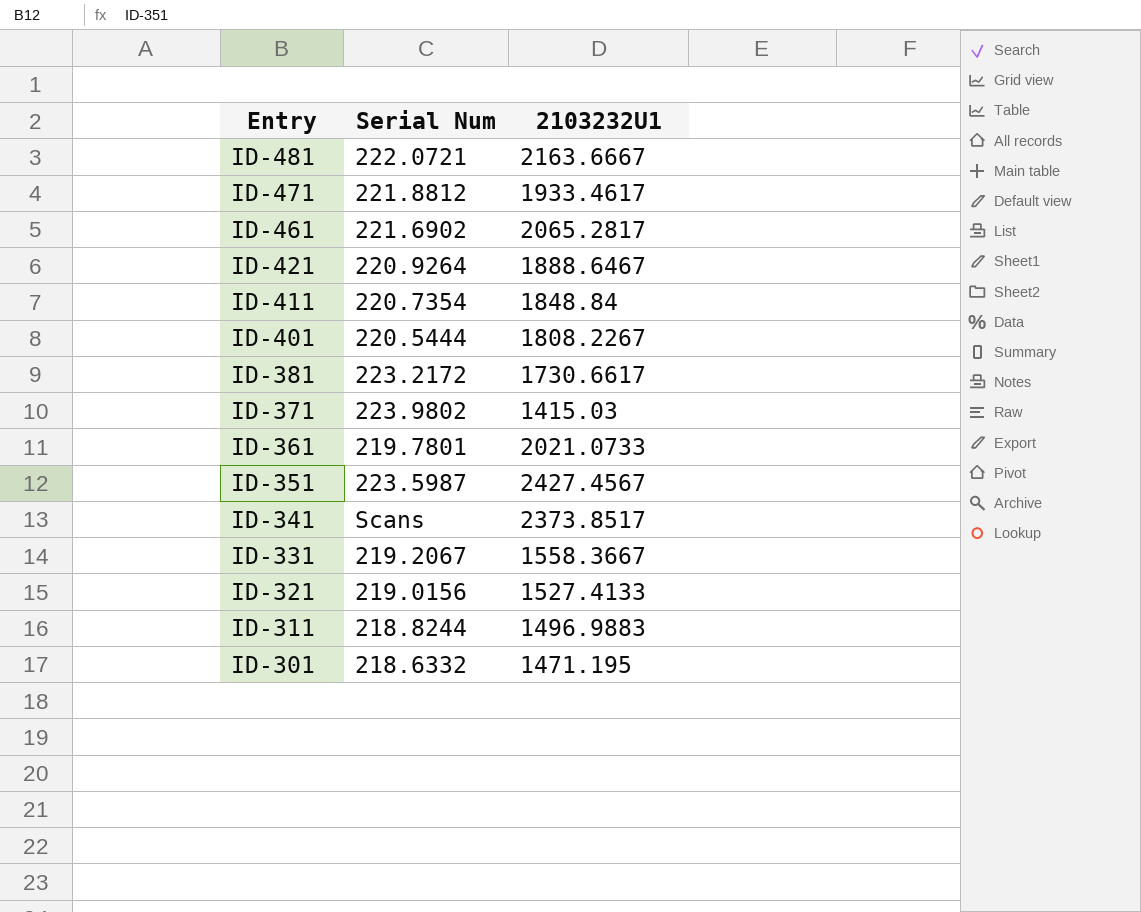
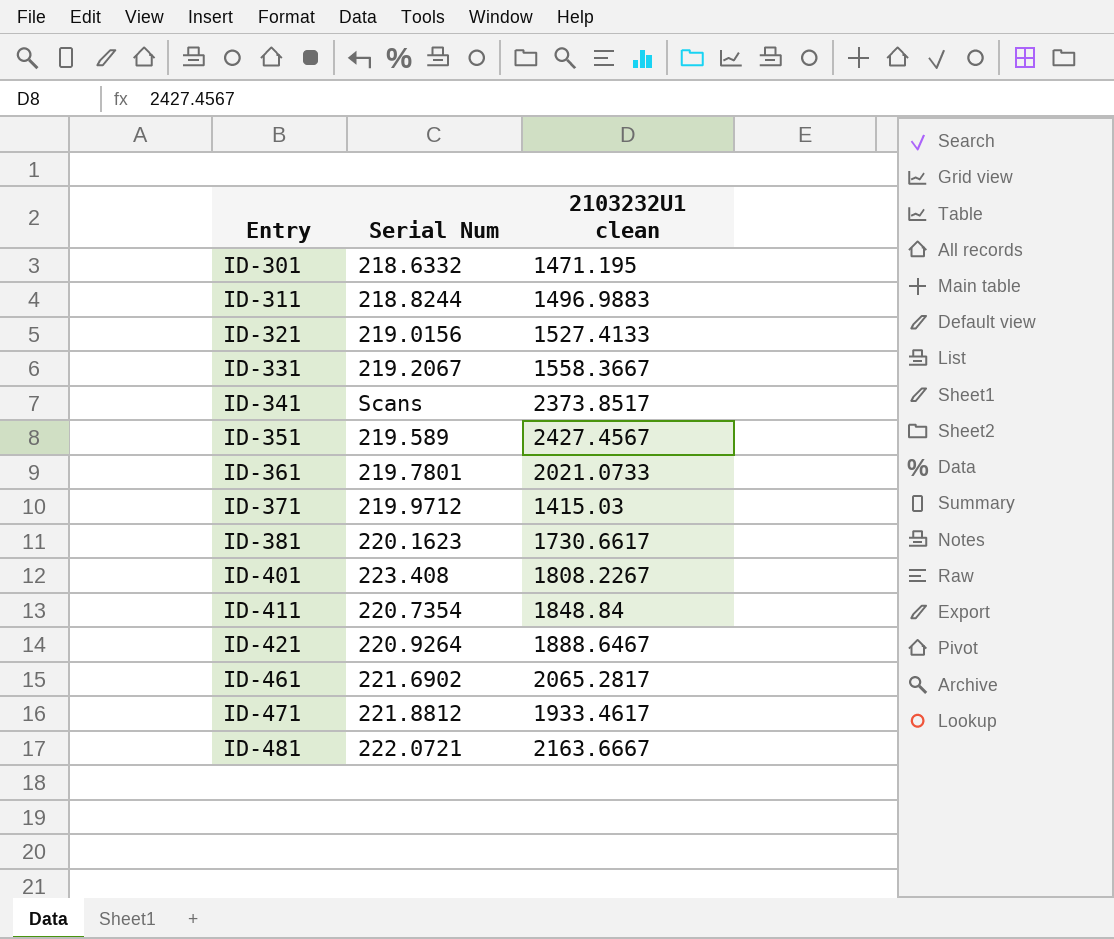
row order: Entry descending -> Entry ascending
column name: 2103232U1 -> 2103232U1 clean
ID-351 | Serial Num: 223.5987 -> 219.589
ID-371 | Serial Num: 223.9802 -> 219.9712
ID-381 | Serial Num: 223.2172 -> 220.1623
ID-401 | Serial Num: 220.5444 -> 223.408

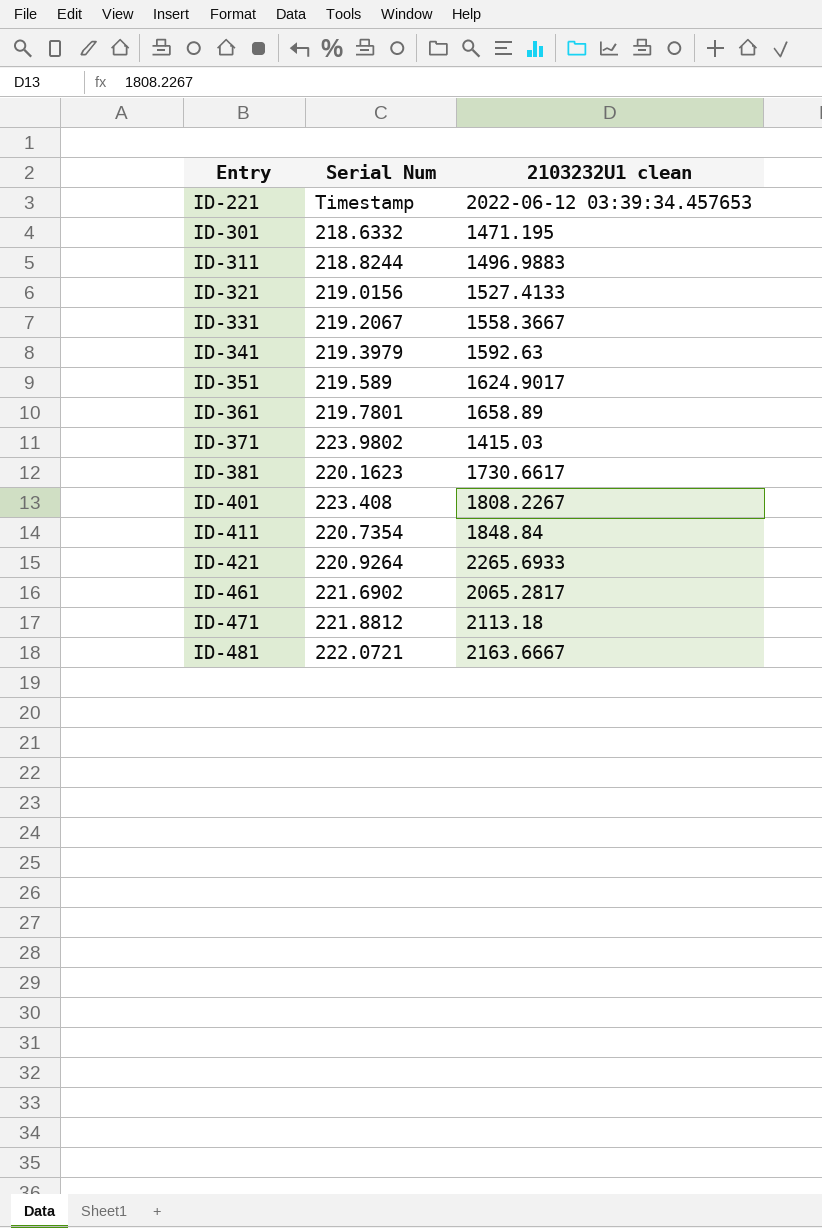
row ID-221: none -> Timestamp | 2022-06-12 03:39:34.457653
ID-341 | Serial Num: Scans -> 219.3979
ID-341 | 2103232U1 clean: 2373.8517 -> 1592.63
ID-351 | 2103232U1 clean: 2427.4567 -> 1624.9017
ID-361 | 2103232U1 clean: 2021.0733 -> 1658.89
ID-371 | Serial Num: 219.9712 -> 223.9802
ID-421 | 2103232U1 clean: 1888.6467 -> 2265.6933
ID-471 | 2103232U1 clean: 1933.4617 -> 2113.18

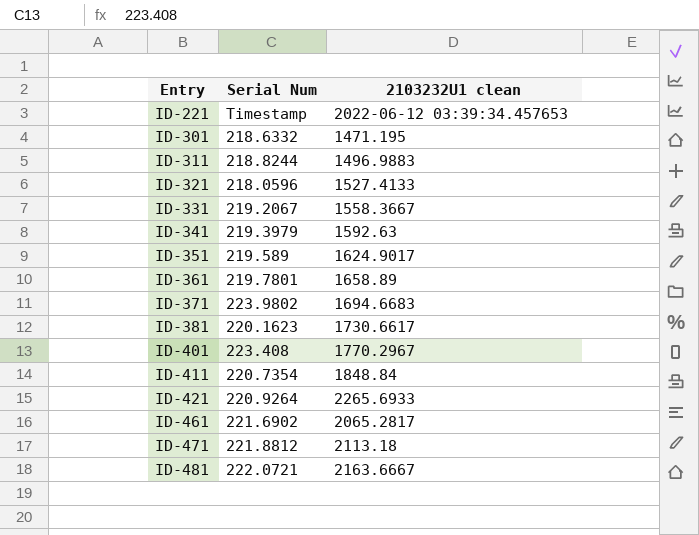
ID-321 | Serial Num: 219.0156 -> 218.0596
ID-371 | 2103232U1 clean: 1415.03 -> 1694.6683
ID-401 | 2103232U1 clean: 1808.2267 -> 1770.2967

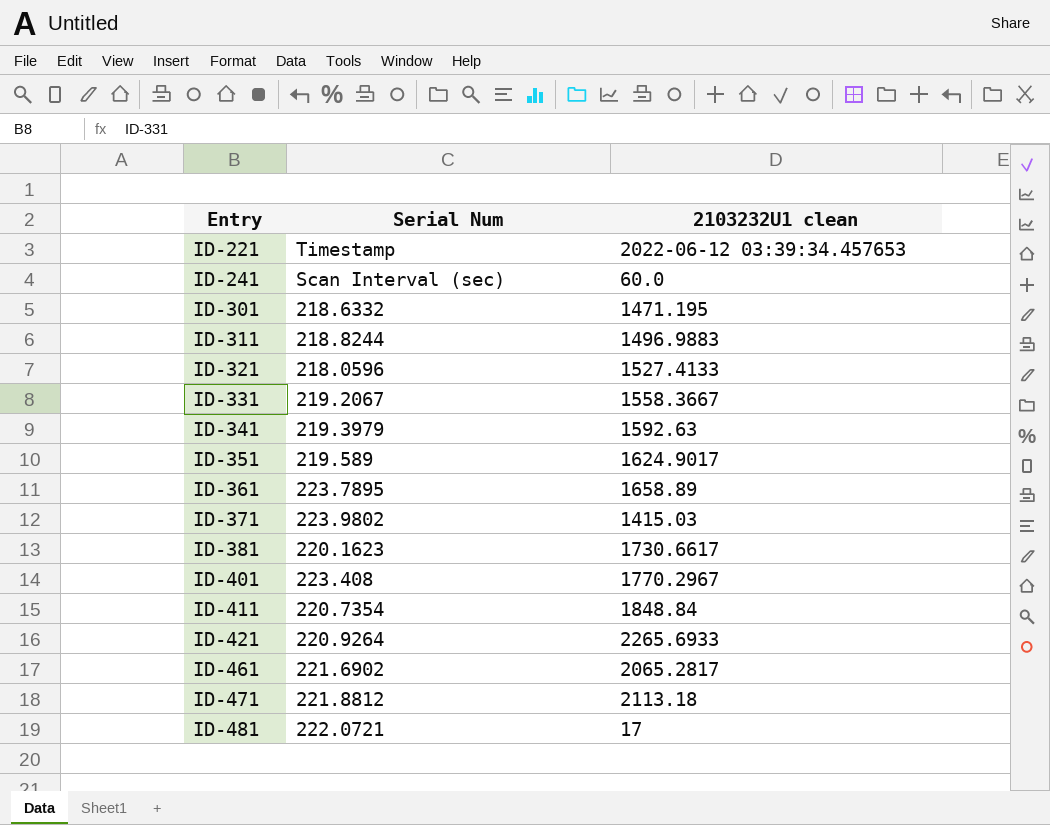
row ID-241: none -> Scan Interval (sec) | 60.0
ID-361 | Serial Num: 219.7801 -> 223.7895
ID-371 | 2103232U1 clean: 1694.6683 -> 1415.03
ID-481 | 2103232U1 clean: 2163.6667 -> 17

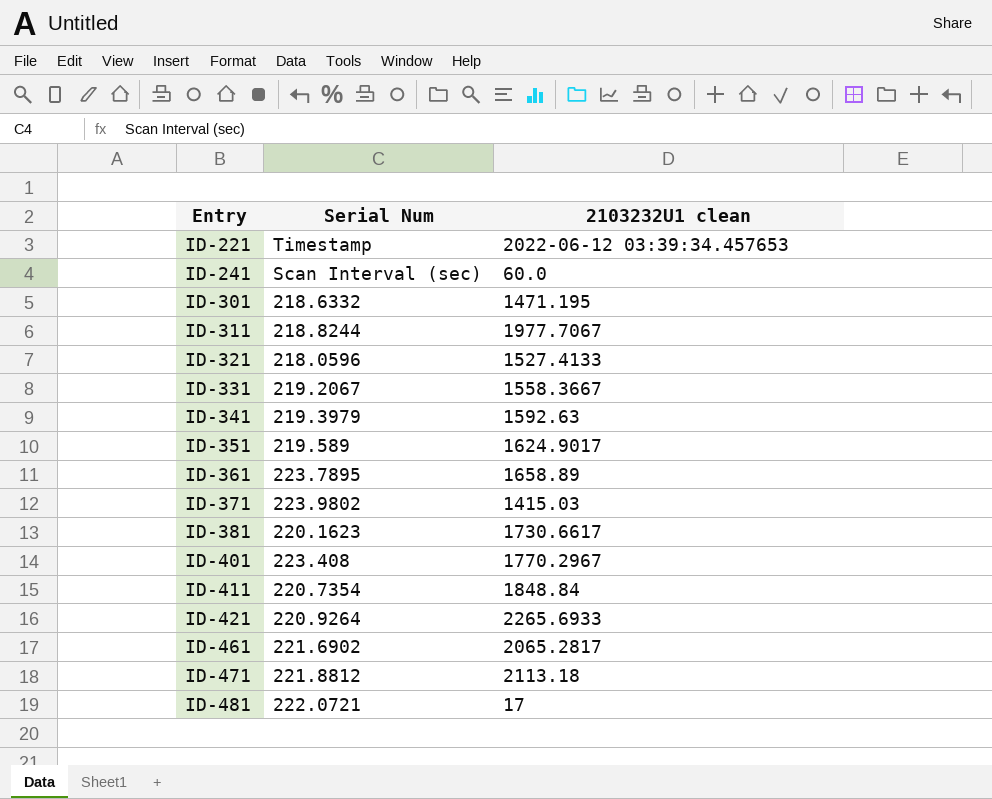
ID-311 | 2103232U1 clean: 1496.9883 -> 1977.7067

